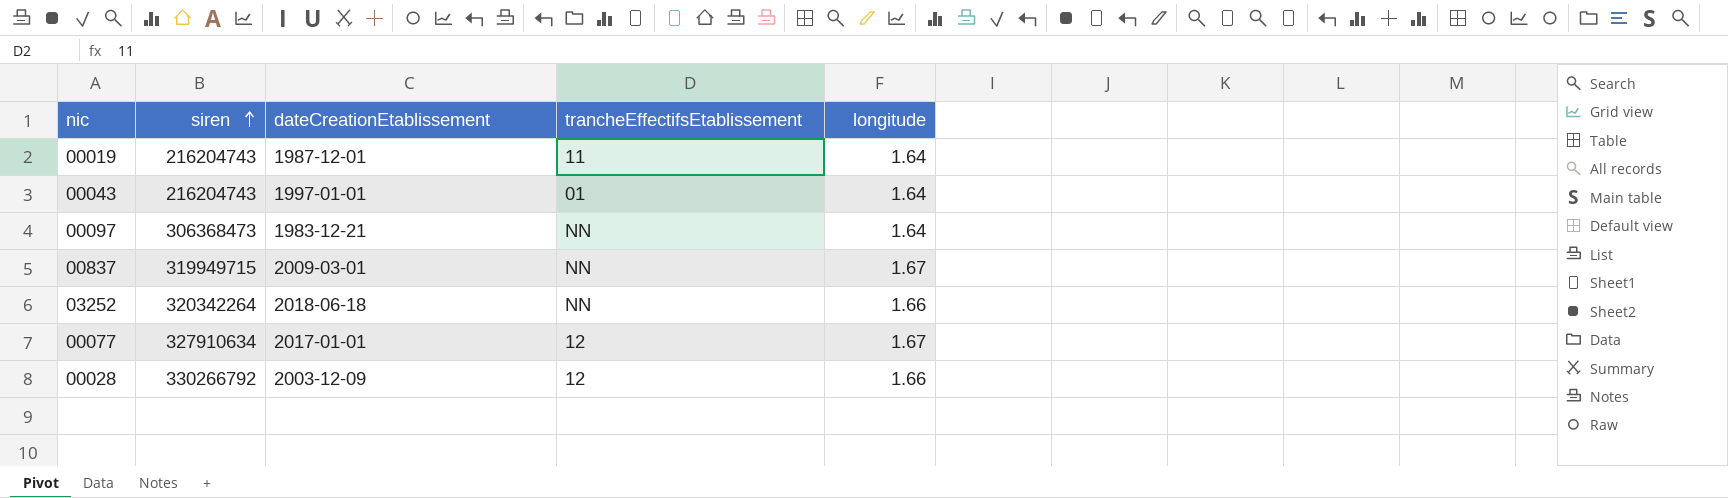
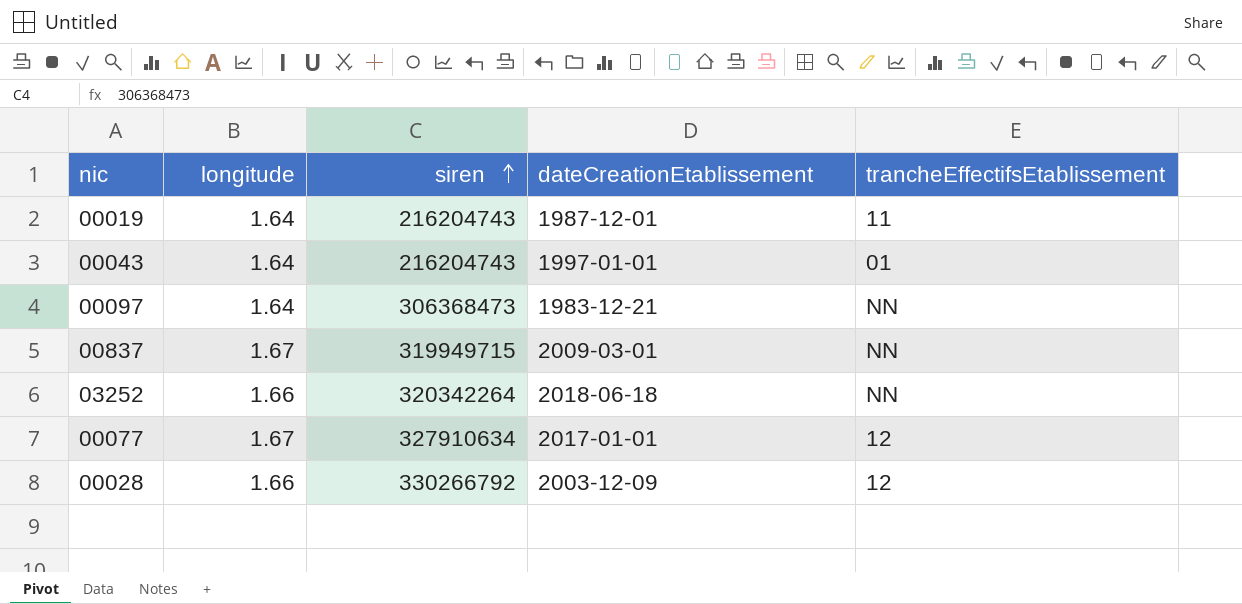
column longitude | position: 5 -> 2

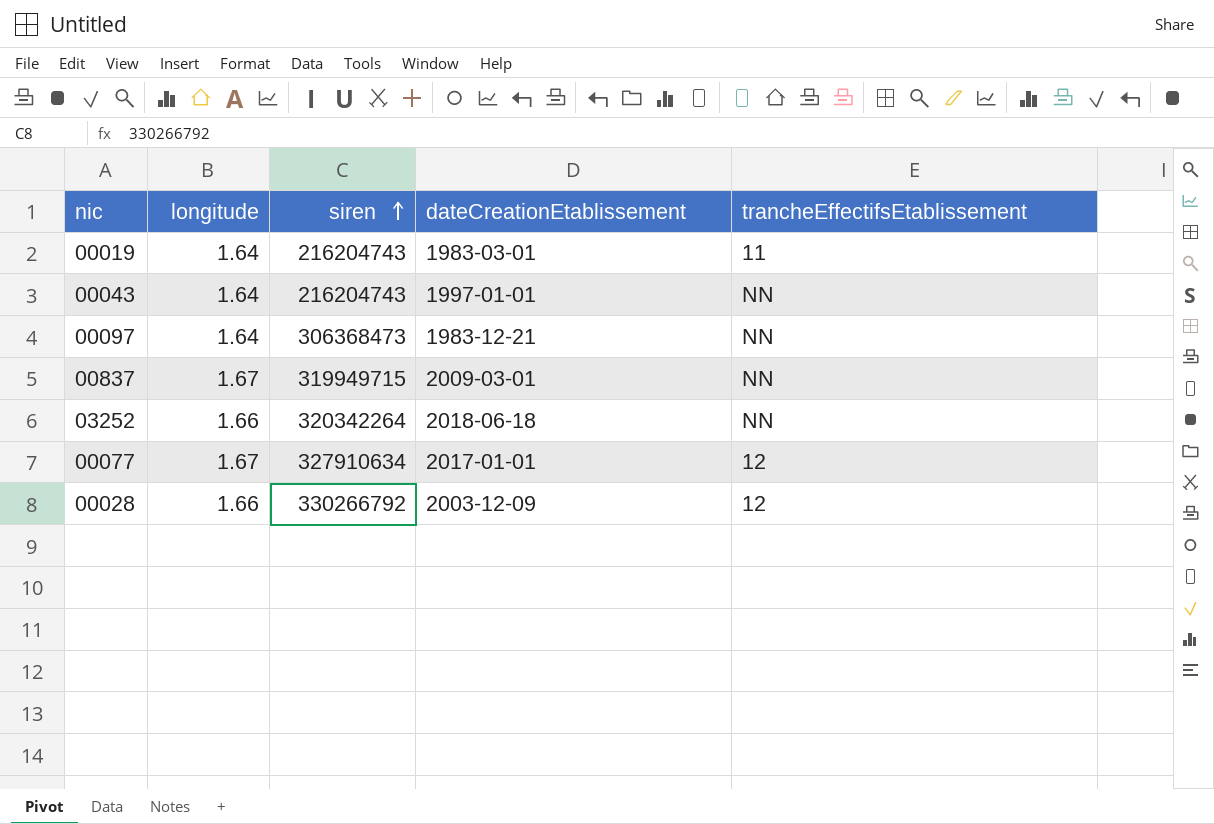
00019 | dateCreationEtablissement: 1987-12-01 -> 1983-03-01
00043 | trancheEffectifsEtablissement: 01 -> NN

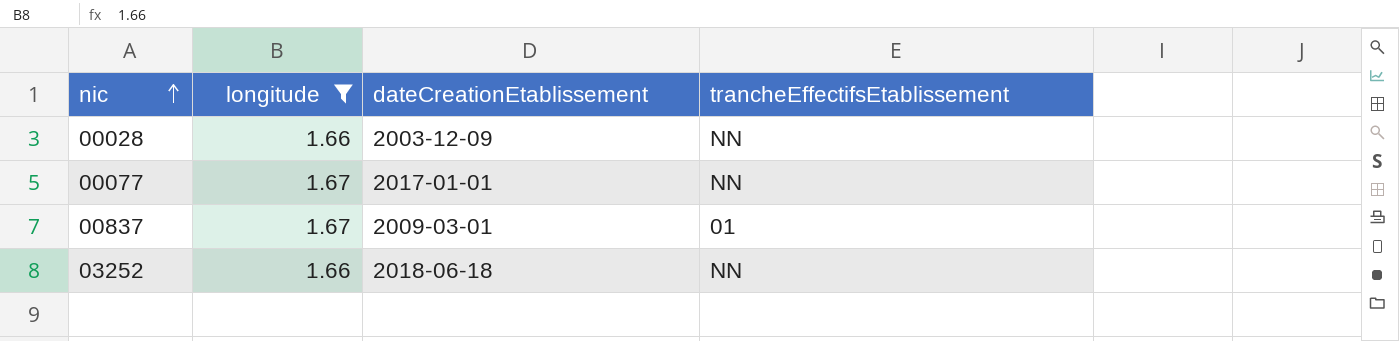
filter: none -> longitude != 1.64
row order: siren ascending -> nic ascending
column siren | position: 3 -> none
00028 | trancheEffectifsEtablissement: 12 -> NN
00077 | trancheEffectifsEtablissement: 12 -> NN
00837 | trancheEffectifsEtablissement: NN -> 01

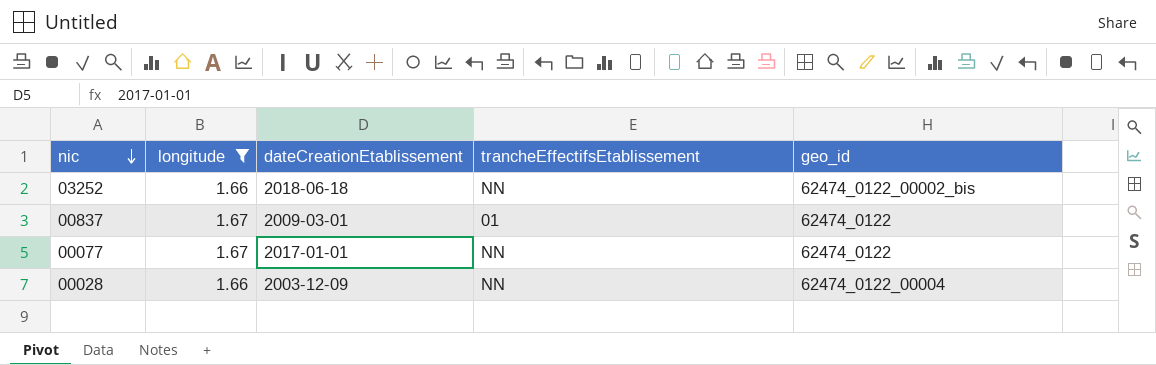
row order: nic ascending -> nic descending
column geo_id | position: none -> 5

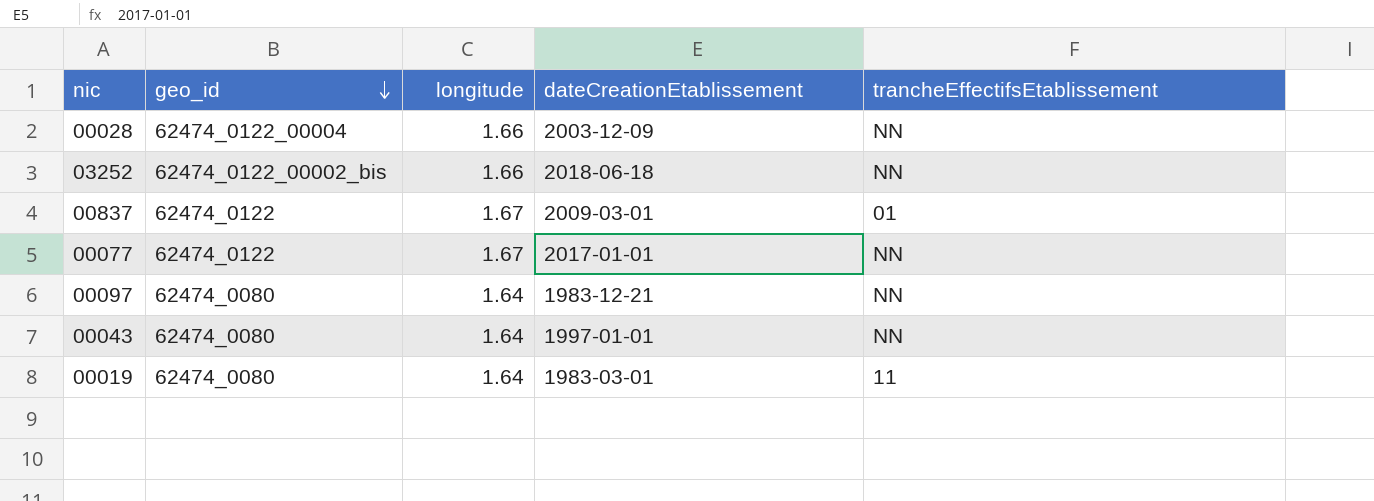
filter: longitude != 1.64 -> none
row order: nic descending -> geo_id descending
column geo_id | position: 5 -> 2

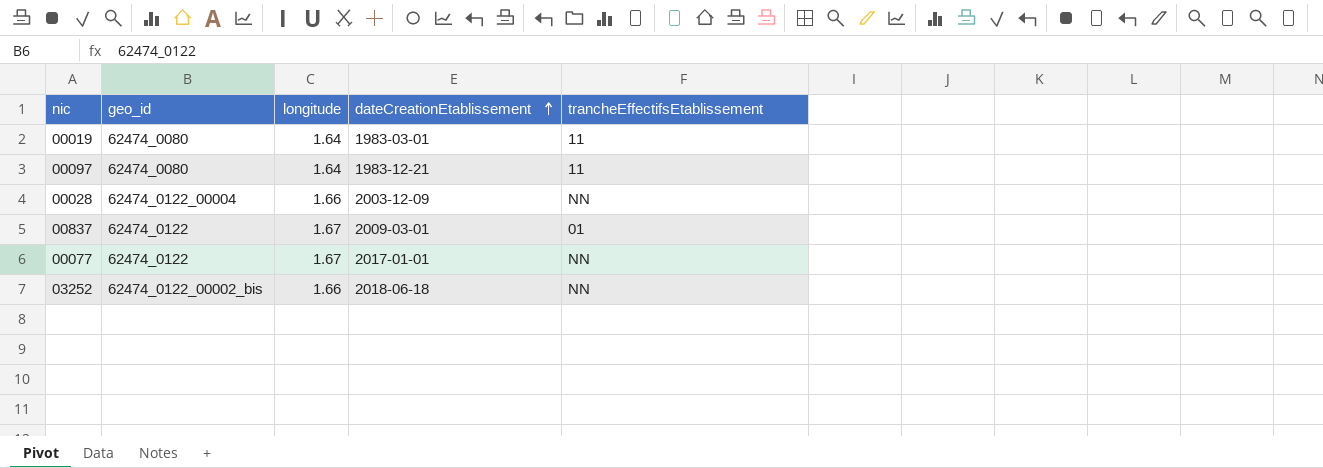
row order: geo_id descending -> dateCreationEtablissement ascending
row 00043: 62474_0080 | 1.64 | 1997-01-01 | NN -> none
00097 | trancheEffectifsEtablissement: NN -> 11

